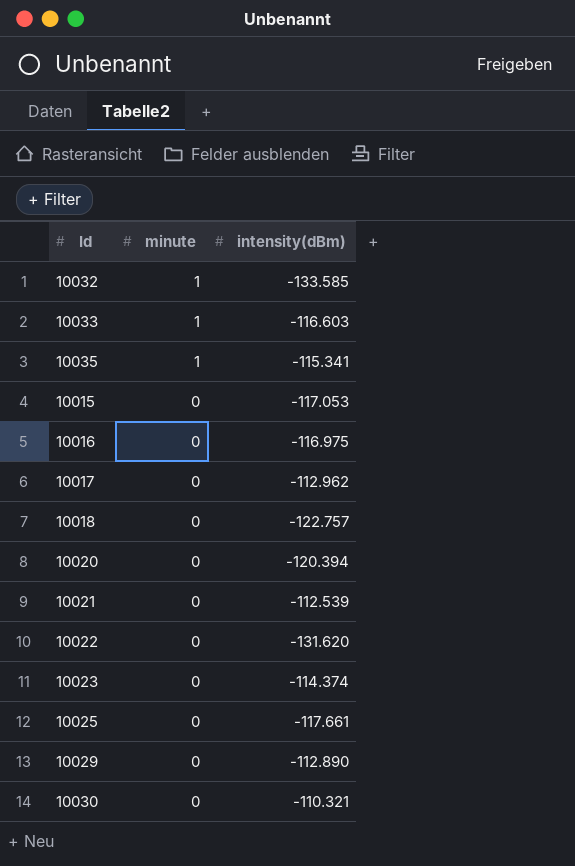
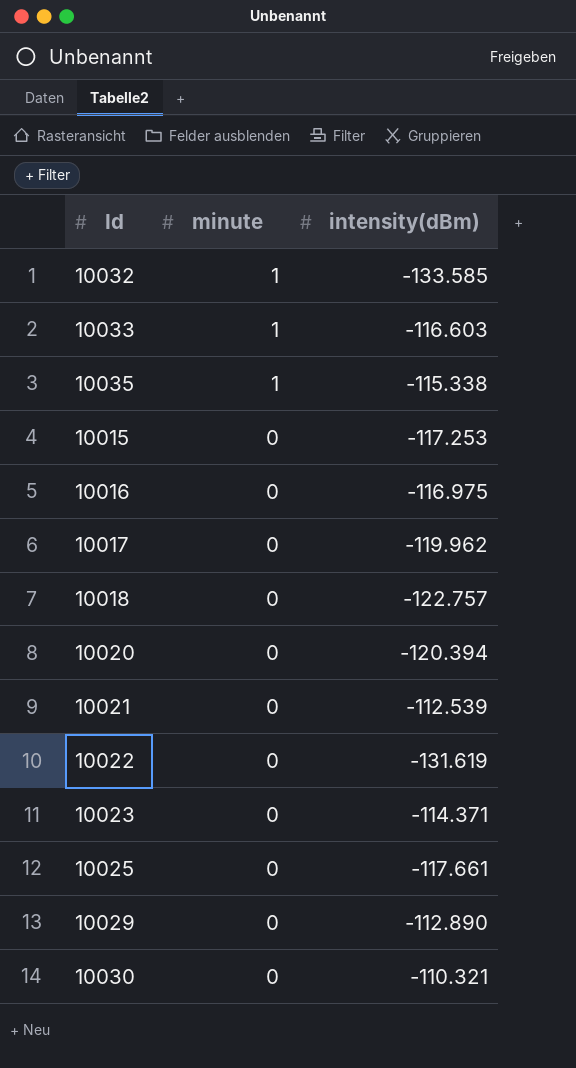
10035 | intensity(dBm): -115.341 -> -115.338
10015 | intensity(dBm): -117.053 -> -117.253
10017 | intensity(dBm): -112.962 -> -119.962
10022 | intensity(dBm): -131.620 -> -131.619
10023 | intensity(dBm): -114.374 -> -114.371

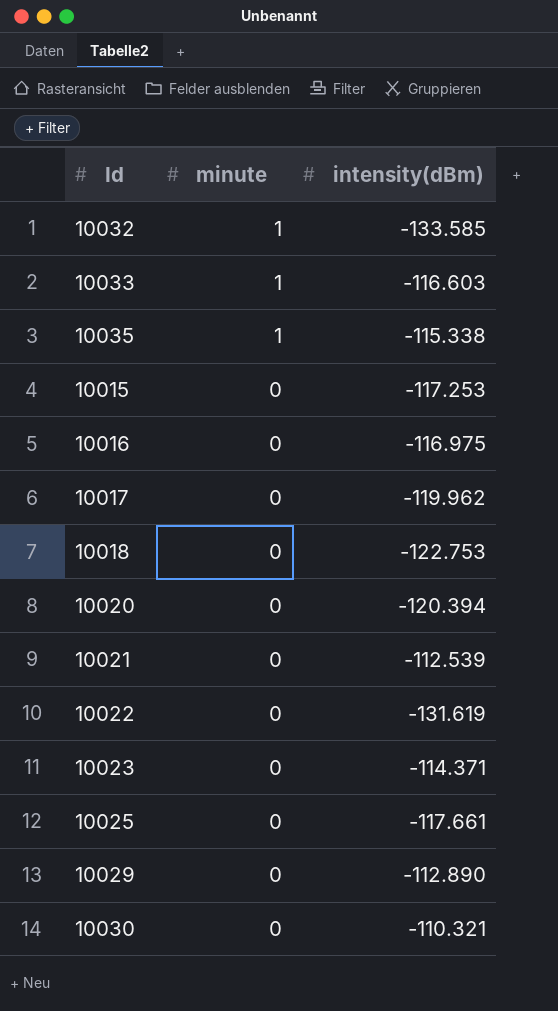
10018 | intensity(dBm): -122.757 -> -122.753

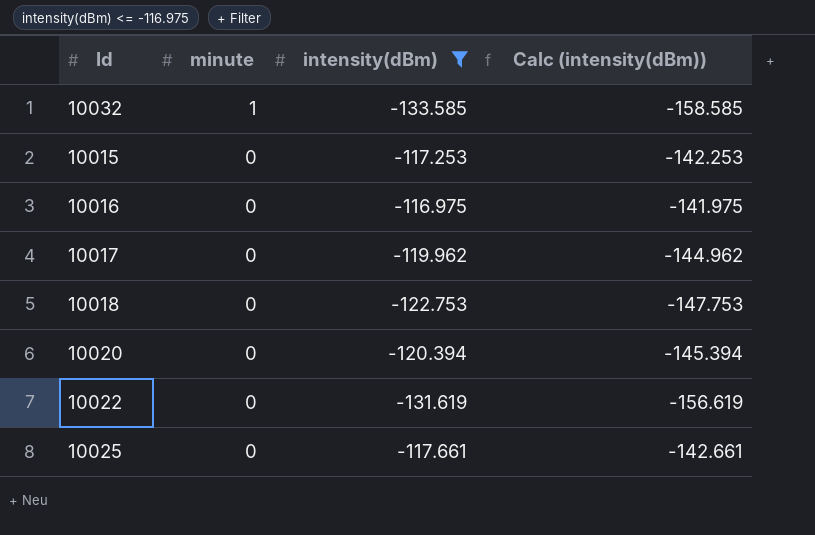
filter: none -> intensity(dBm) <= -116.975
column Calc (intensity(dBm)) | formula: none -> [intensity(dBm)] - 25

